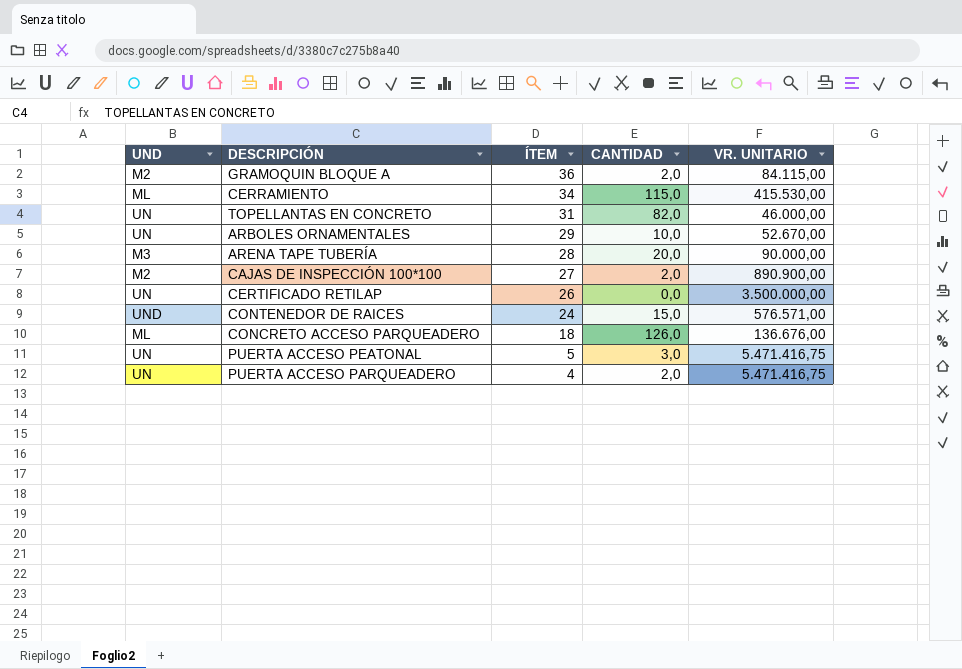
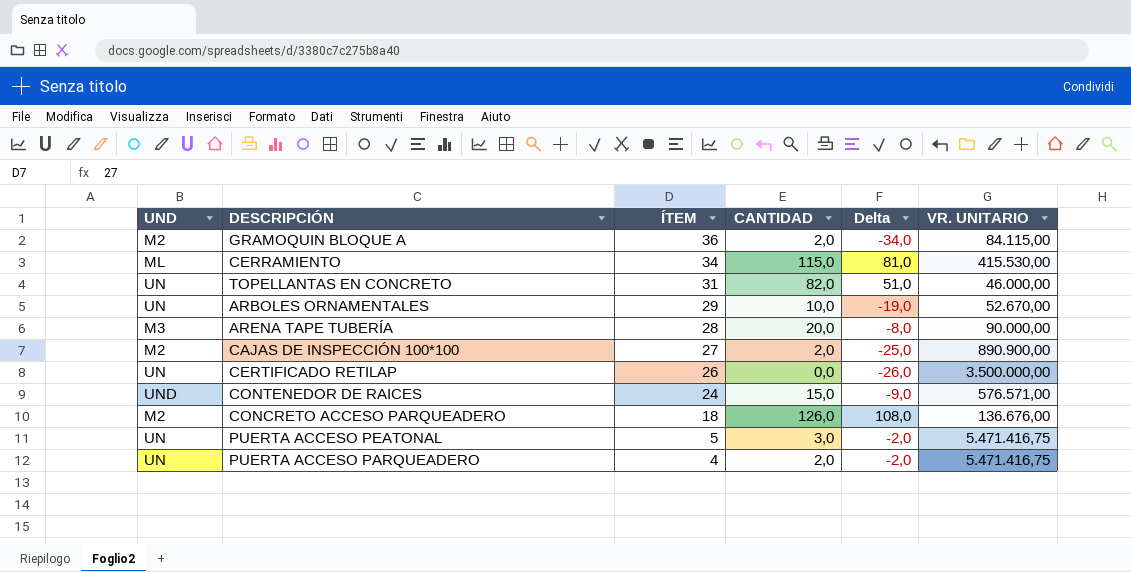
column Delta | formula: none -> [CANTIDAD] - [ÍTEM]
CONCRETO ACCESO PARQUEADERO | UND: ML -> M2

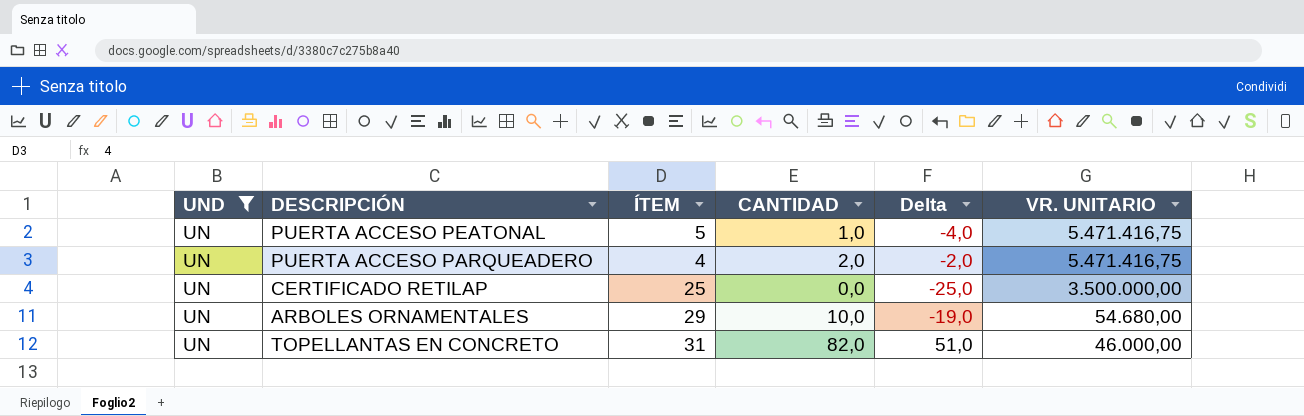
filter: none -> UND = UN
row order: ÍTEM descending -> VR. UNITARIO descending
PUERTA ACCESO PEATONAL | CANTIDAD: 3,0 -> 1,0
PUERTA ACCESO PEATONAL | Delta: -2,0 -> -4,0
CERTIFICADO RETILAP | ÍTEM: 26 -> 25
CERTIFICADO RETILAP | Delta: -26,0 -> -25,0
ARBOLES ORNAMENTALES | VR. UNITARIO: 52.670,00 -> 54.680,00

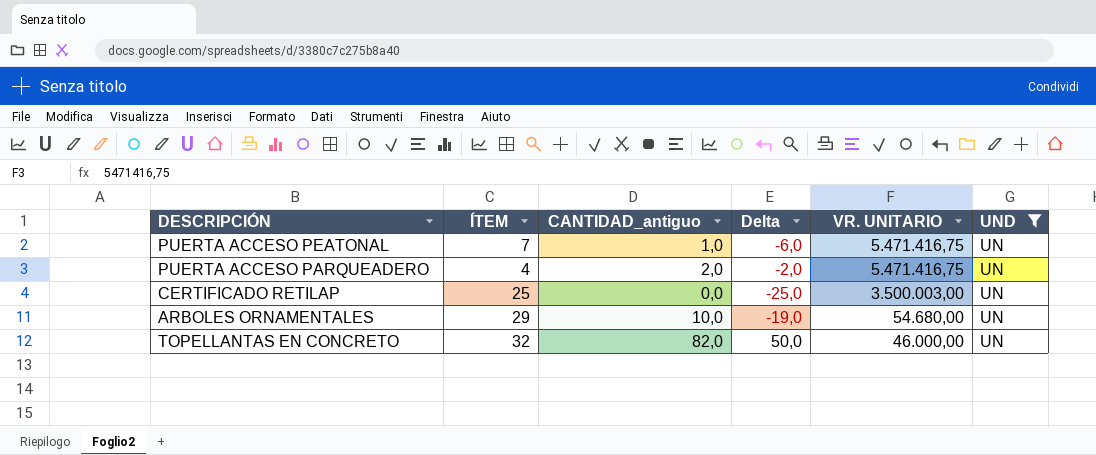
column name: CANTIDAD -> CANTIDAD_antiguo
column UND | position: 1 -> 6
PUERTA ACCESO PEATONAL | ÍTEM: 5 -> 7
PUERTA ACCESO PEATONAL | Delta: -4,0 -> -6,0
CERTIFICADO RETILAP | VR. UNITARIO: 3.500.000,00 -> 3.500.003,00
TOPELLANTAS EN CONCRETO | ÍTEM: 31 -> 32
TOPELLANTAS EN CONCRETO | Delta: 51,0 -> 50,0

